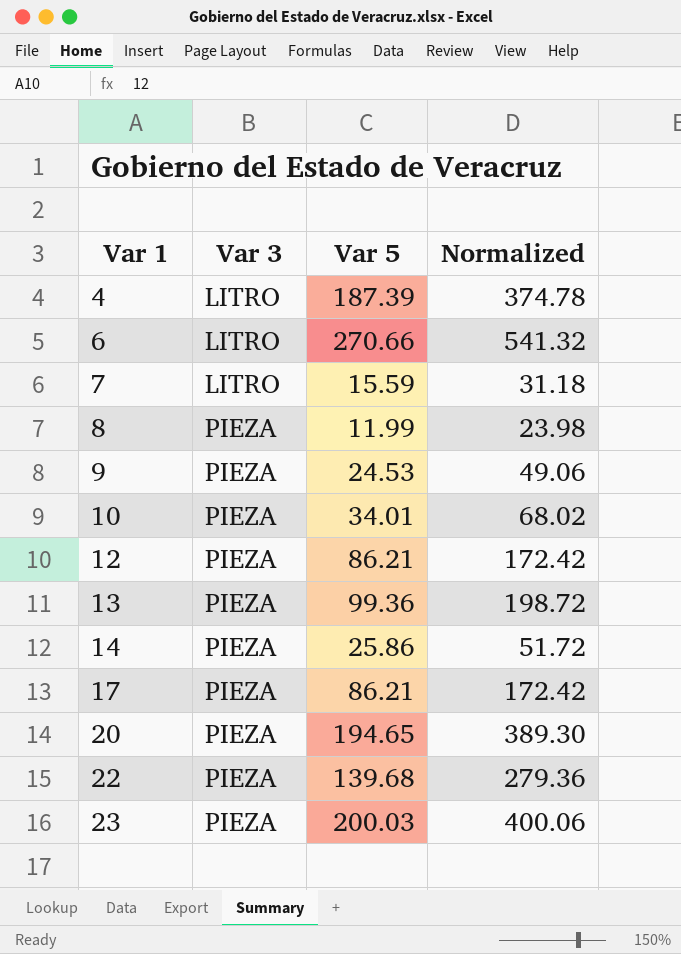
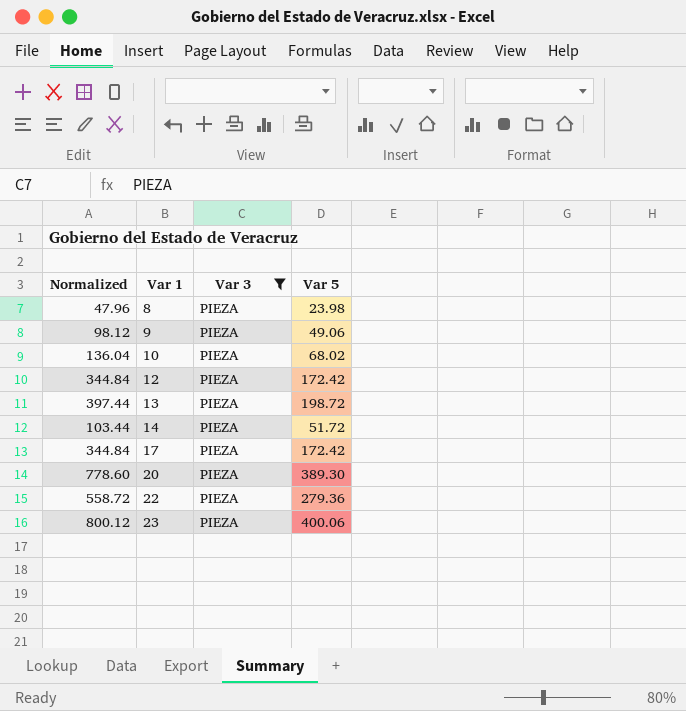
filter: none -> Var 3 = PIEZA
column Normalized | position: 4 -> 1
8 | Normalized: 23.98 -> 47.96
8 | Var 5: 11.99 -> 23.98
9 | Normalized: 49.06 -> 98.12
9 | Var 5: 24.53 -> 49.06
10 | Normalized: 68.02 -> 136.04
10 | Var 5: 34.01 -> 68.02
12 | Normalized: 172.42 -> 344.84
12 | Var 5: 86.21 -> 172.42
13 | Normalized: 198.72 -> 397.44
13 | Var 5: 99.36 -> 198.72
14 | Normalized: 51.72 -> 103.44
14 | Var 5: 25.86 -> 51.72
17 | Normalized: 172.42 -> 344.84
17 | Var 5: 86.21 -> 172.42
20 | Normalized: 389.30 -> 778.60
20 | Var 5: 194.65 -> 389.30
22 | Normalized: 279.36 -> 558.72
22 | Var 5: 139.68 -> 279.36
23 | Normalized: 400.06 -> 800.12
23 | Var 5: 200.03 -> 400.06

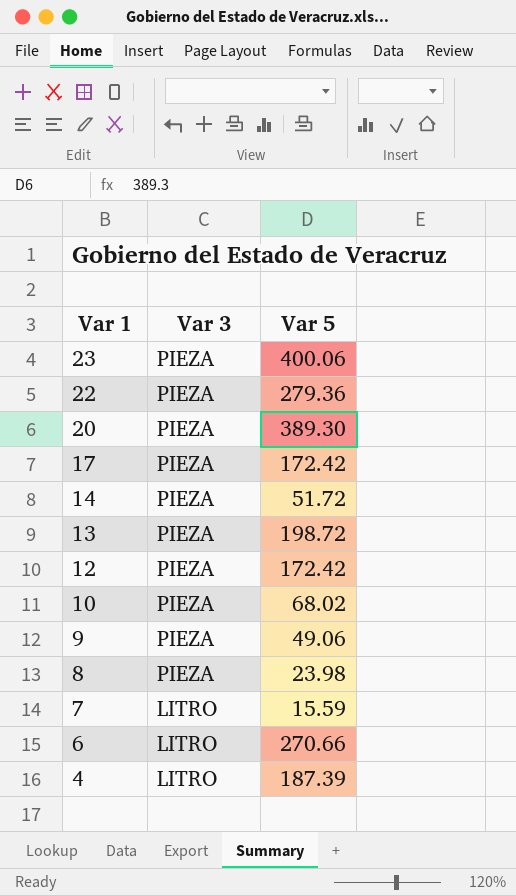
filter: Var 3 = PIEZA -> none
row order: Var 1 ascending -> Var 1 descending
column Normalized | formula: [Var 5] * 2 -> none

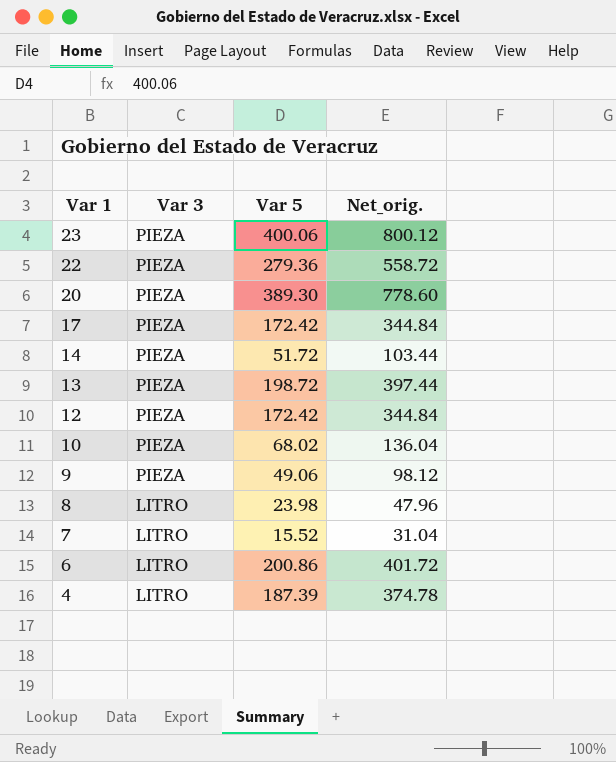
column Net_orig. | formula: none -> [Var 5] * 2
8 | Var 3: PIEZA -> LITRO
7 | Var 5: 15.59 -> 15.52
6 | Var 5: 270.66 -> 200.86

